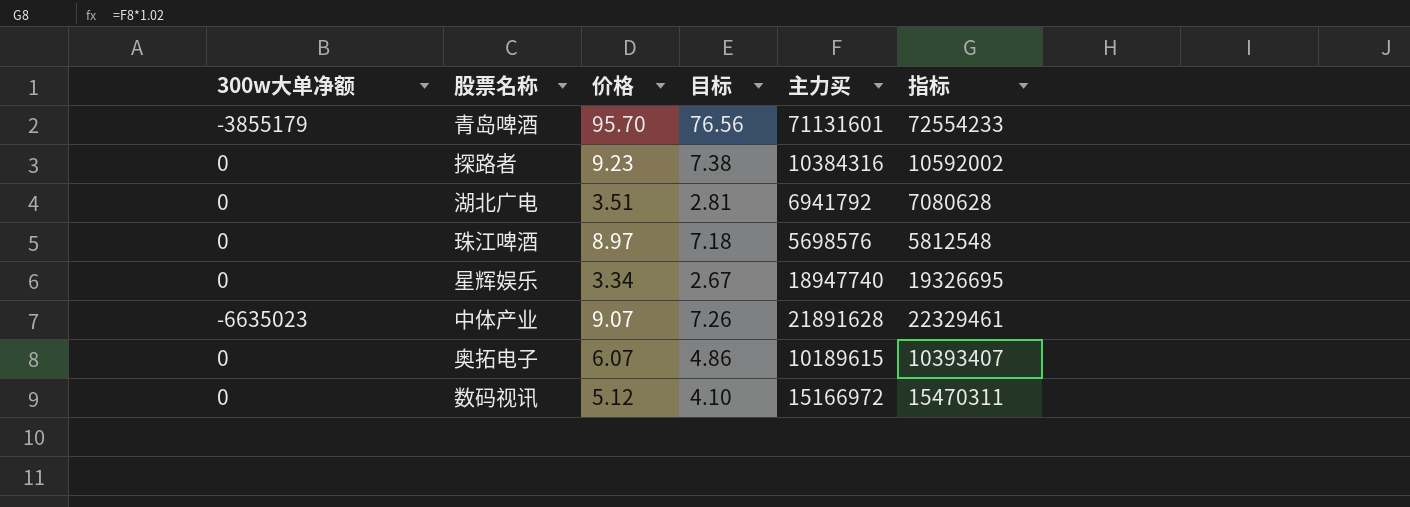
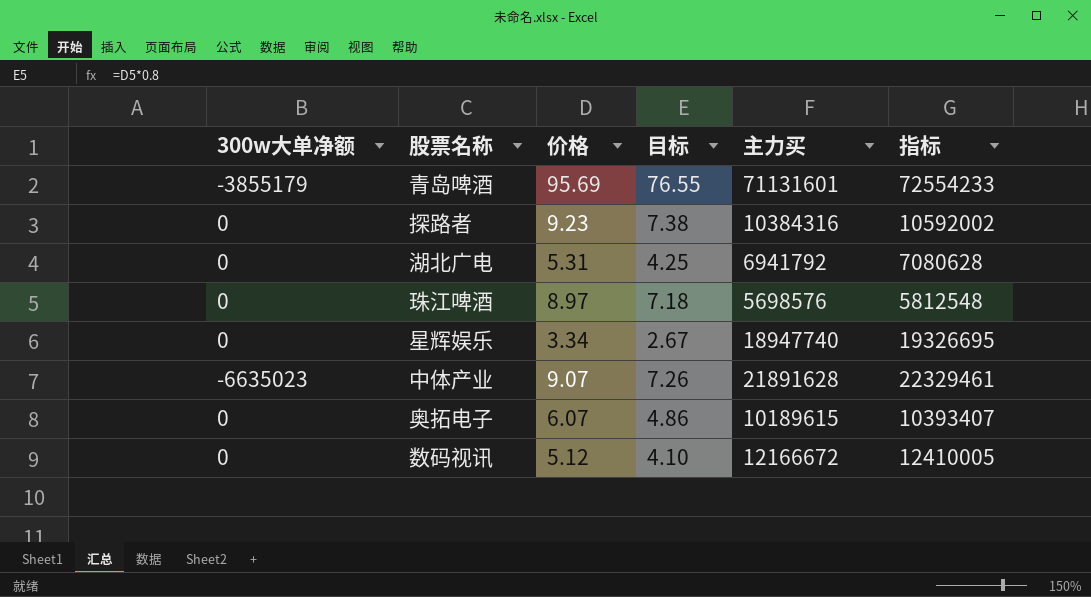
青岛啤酒 | 价格: 95.70 -> 95.69
青岛啤酒 | 目标: 76.56 -> 76.55
湖北广电 | 价格: 3.51 -> 5.31
湖北广电 | 目标: 2.81 -> 4.25
数码视讯 | 主力买: 15166972 -> 12166672
数码视讯 | 指标: 15470311 -> 12410005

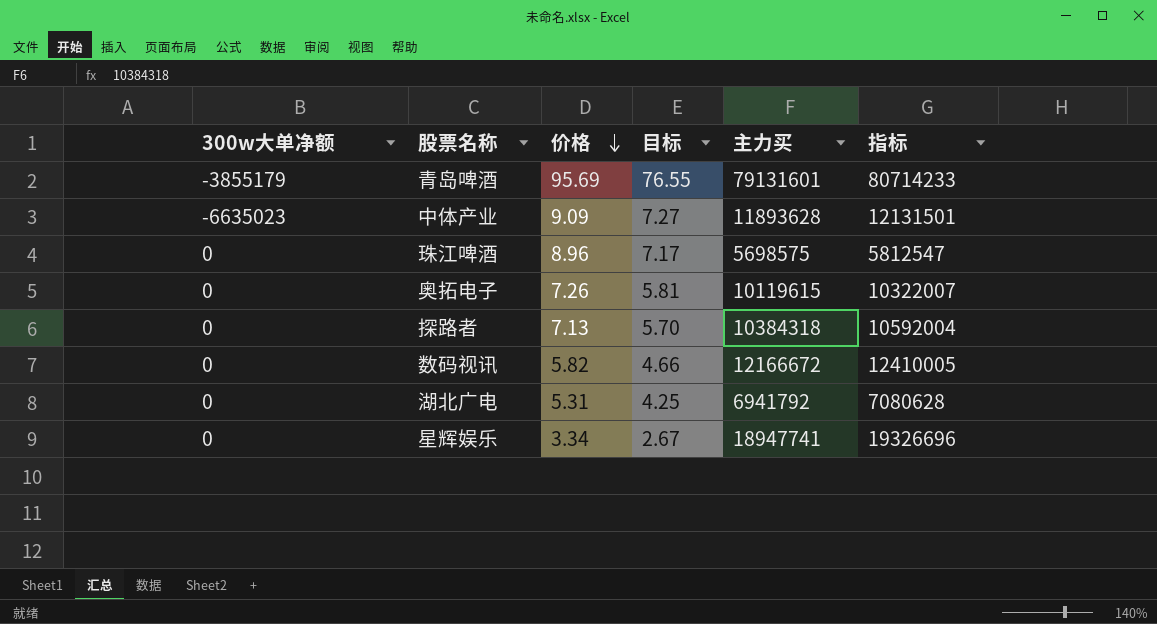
row order: none -> 价格 descending
青岛啤酒 | 主力买: 71131601 -> 79131601
青岛啤酒 | 指标: 72554233 -> 80714233
中体产业 | 价格: 9.07 -> 9.09
中体产业 | 目标: 7.26 -> 7.27
中体产业 | 主力买: 21891628 -> 11893628
中体产业 | 指标: 22329461 -> 12131501
珠江啤酒 | 价格: 8.97 -> 8.96
珠江啤酒 | 目标: 7.18 -> 7.17
珠江啤酒 | 主力买: 5698576 -> 5698575
珠江啤酒 | 指标: 5812548 -> 5812547
奥拓电子 | 价格: 6.07 -> 7.26
奥拓电子 | 目标: 4.86 -> 5.81
奥拓电子 | 主力买: 10189615 -> 10119615
奥拓电子 | 指标: 10393407 -> 10322007
探路者 | 价格: 9.23 -> 7.13
探路者 | 目标: 7.38 -> 5.70
探路者 | 主力买: 10384316 -> 10384318
探路者 | 指标: 10592002 -> 10592004
数码视讯 | 价格: 5.12 -> 5.82
数码视讯 | 目标: 4.10 -> 4.66
星辉娱乐 | 主力买: 18947740 -> 18947741
星辉娱乐 | 指标: 19326695 -> 19326696

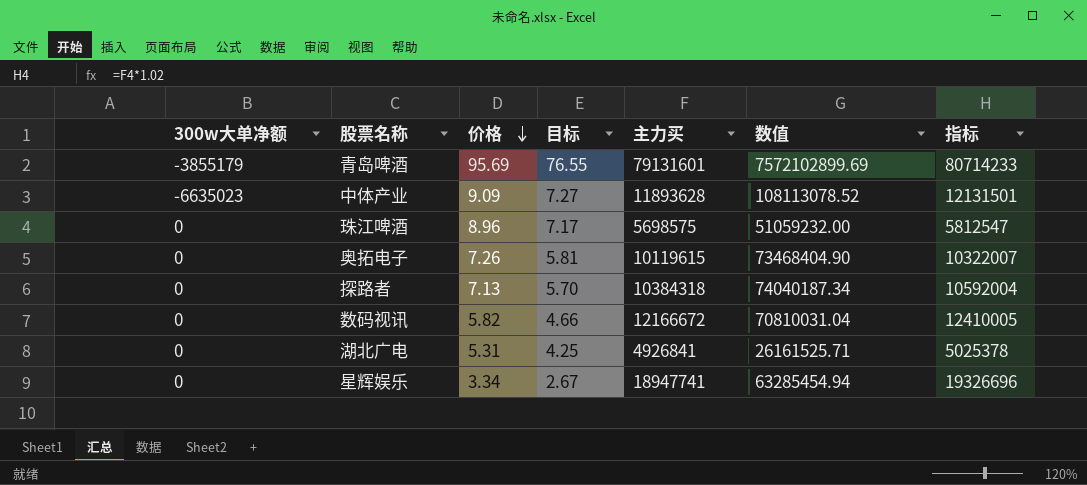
column 数值 | formula: none -> [价格] * [主力买]
湖北广电 | 主力买: 6941792 -> 4926841
湖北广电 | 指标: 7080628 -> 5025378

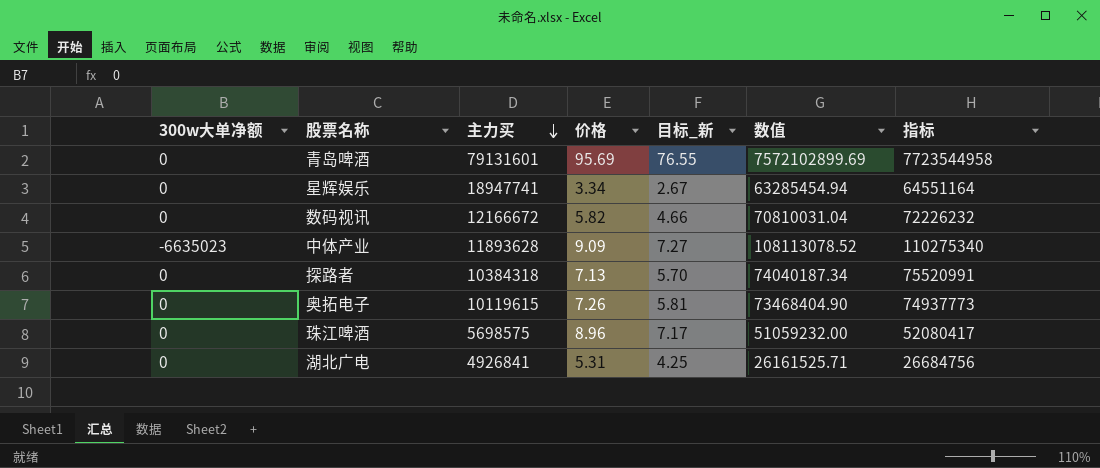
row order: 价格 descending -> 主力买 descending
column 主力买 | position: 5 -> 3
column name: 目标 -> 目标_新
column 指标 | formula: [主力买] * 1.02 -> [数值] * 1.02
青岛啤酒 | 300w大单净额: -3855179 -> 0

